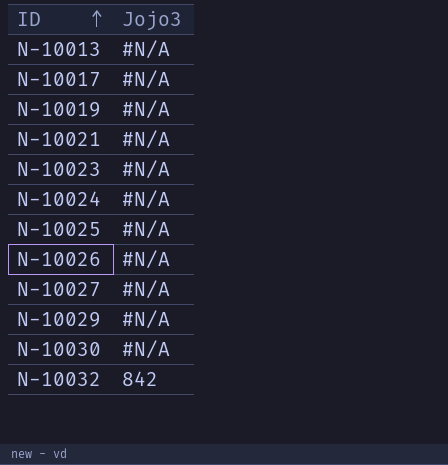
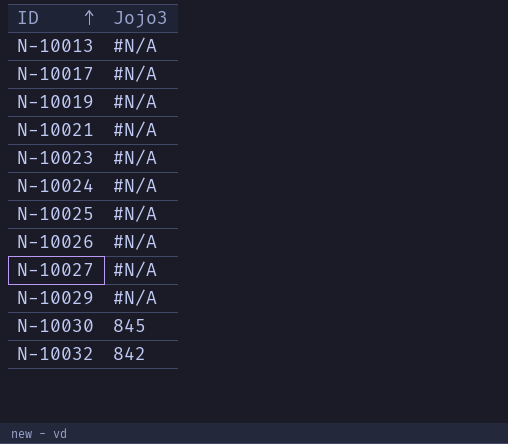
N-10030 | Jojo3: #N/A -> 845

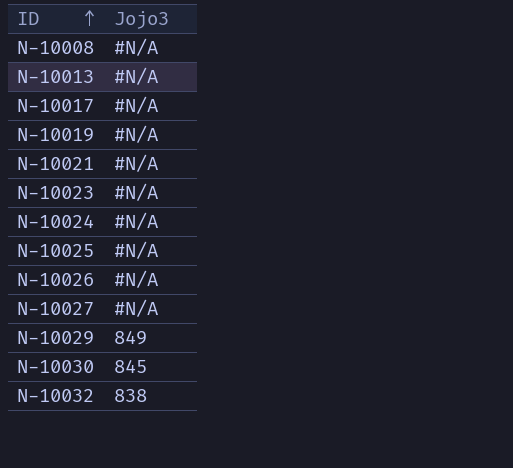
row N-10008: none -> #N/A
N-10029 | Jojo3: #N/A -> 849
N-10032 | Jojo3: 842 -> 838

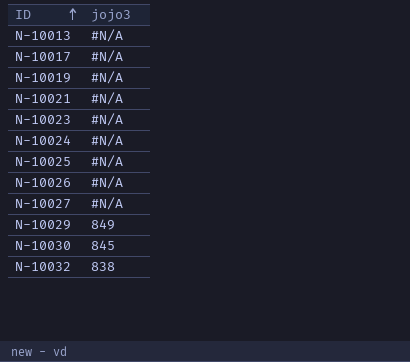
column name: Jojo3 -> jojo3
row N-10008: #N/A -> none

